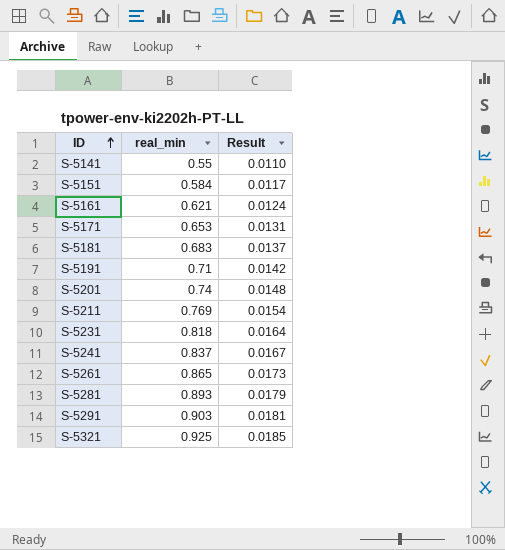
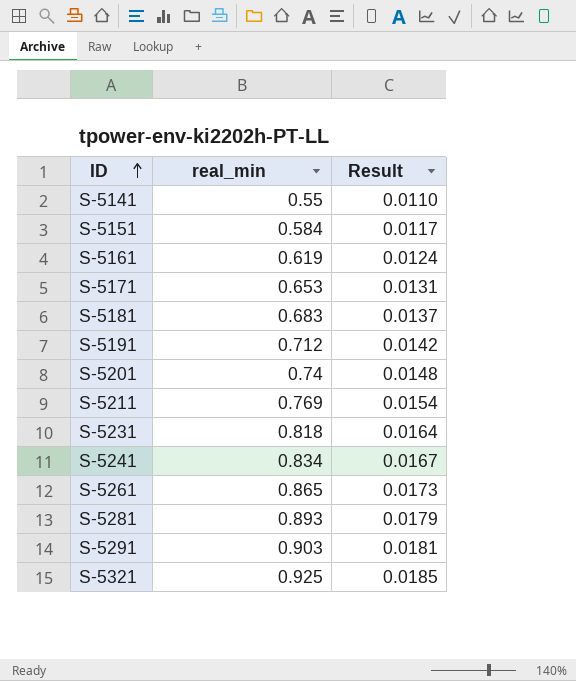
S-5161 | real_min: 0.621 -> 0.619
S-5191 | real_min: 0.71 -> 0.712
S-5241 | real_min: 0.837 -> 0.834

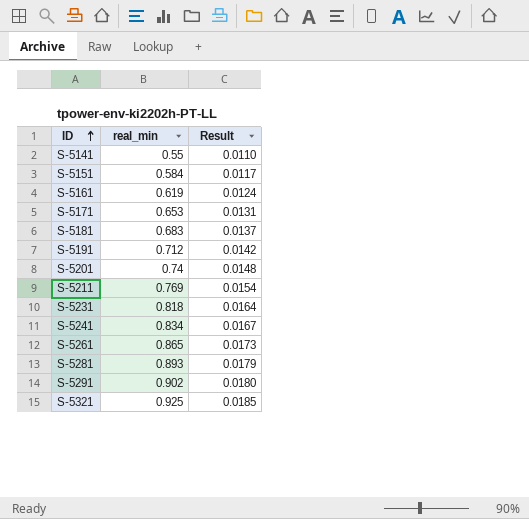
S-5291 | real_min: 0.903 -> 0.902
S-5291 | Result: 0.0181 -> 0.0180

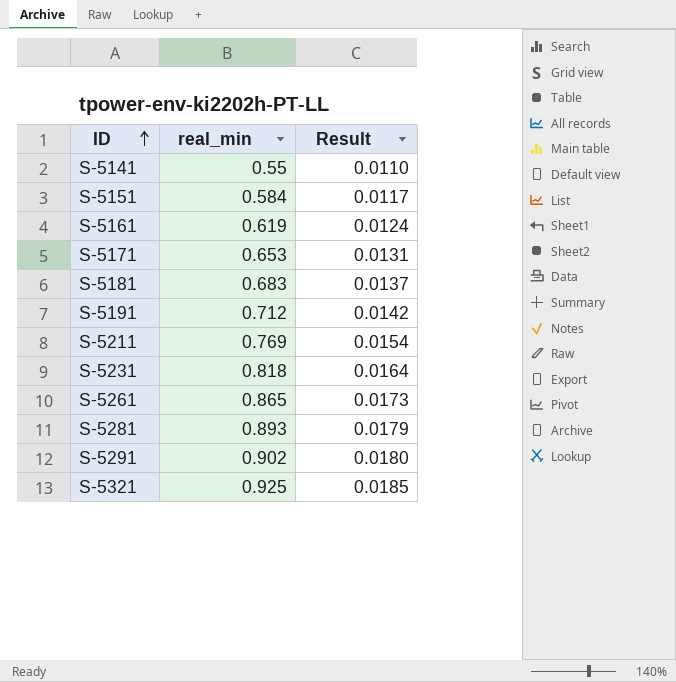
row S-5201: 0.74 | 0.0148 -> none
row S-5241: 0.834 | 0.0167 -> none

